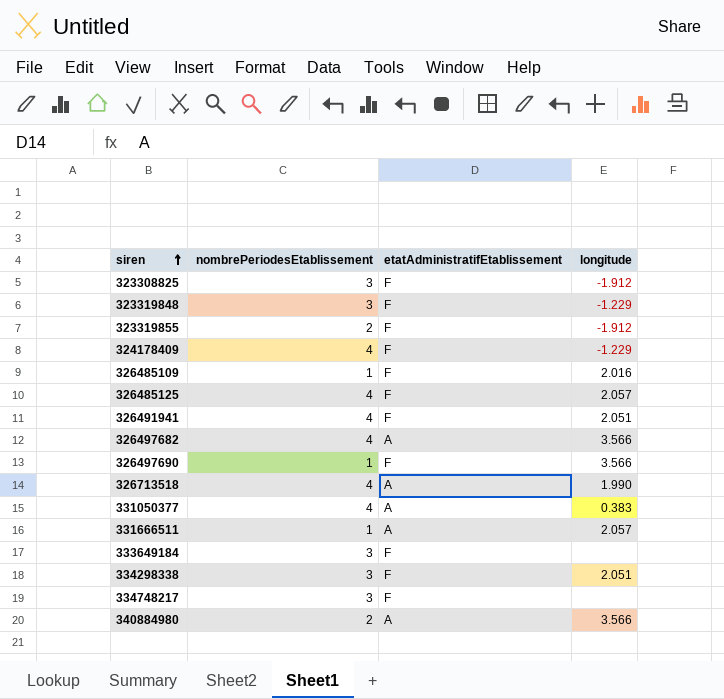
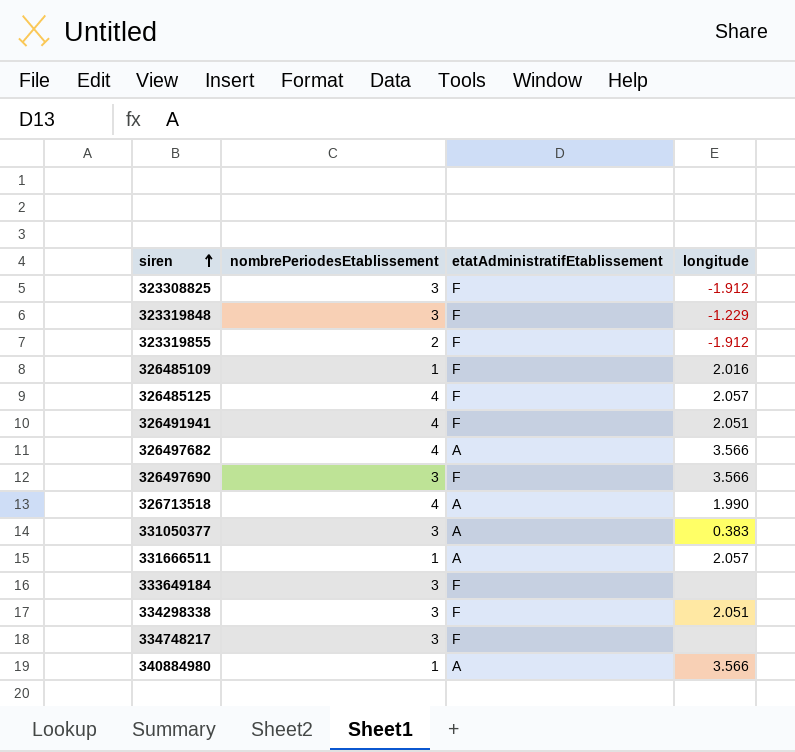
row 324178409: 4 | F | -1.229 -> none
326497690 | nombrePeriodesEtablissement: 1 -> 3
331050377 | nombrePeriodesEtablissement: 4 -> 3
340884980 | nombrePeriodesEtablissement: 2 -> 1

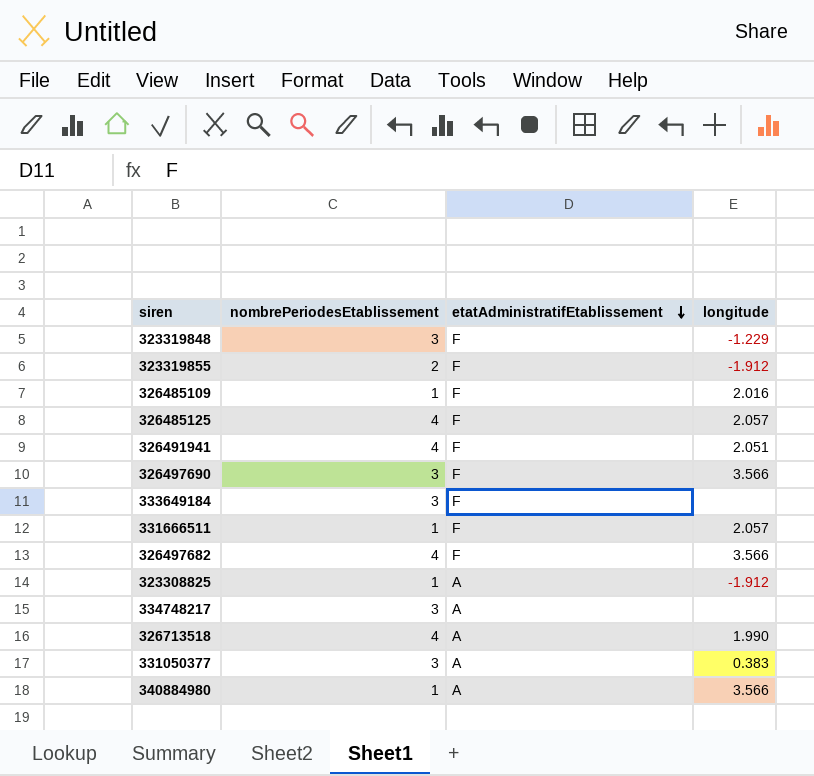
row order: siren ascending -> etatAdministratifEtablissement descending
row 334298338: 3 | F | 2.051 -> none
331666511 | etatAdministratifEtablissement: A -> F
326497682 | etatAdministratifEtablissement: A -> F
323308825 | nombrePeriodesEtablissement: 3 -> 1
323308825 | etatAdministratifEtablissement: F -> A
334748217 | etatAdministratifEtablissement: F -> A

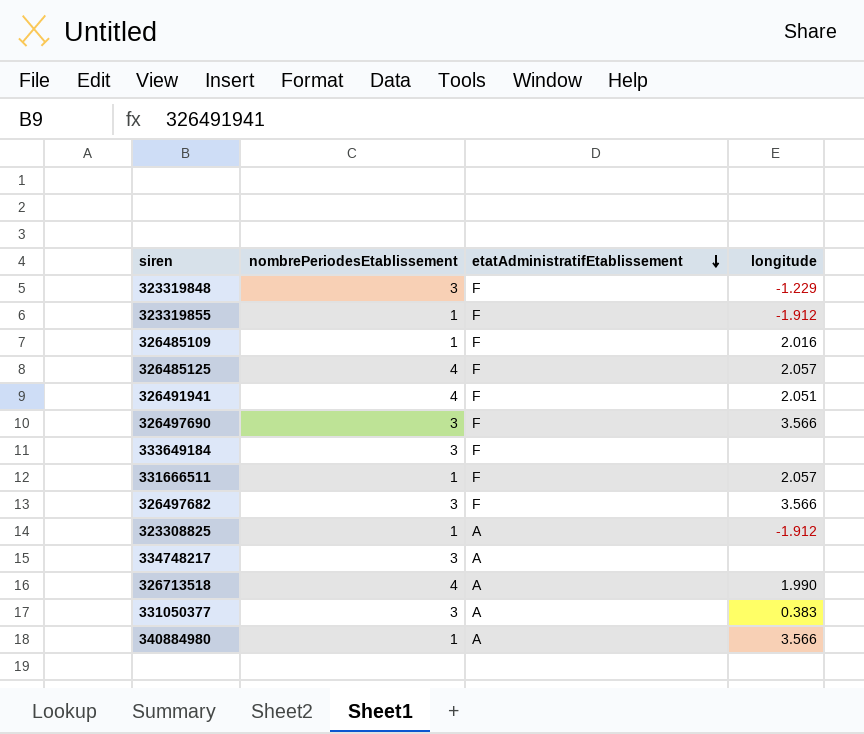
323319855 | nombrePeriodesEtablissement: 2 -> 1
326497682 | nombrePeriodesEtablissement: 4 -> 3

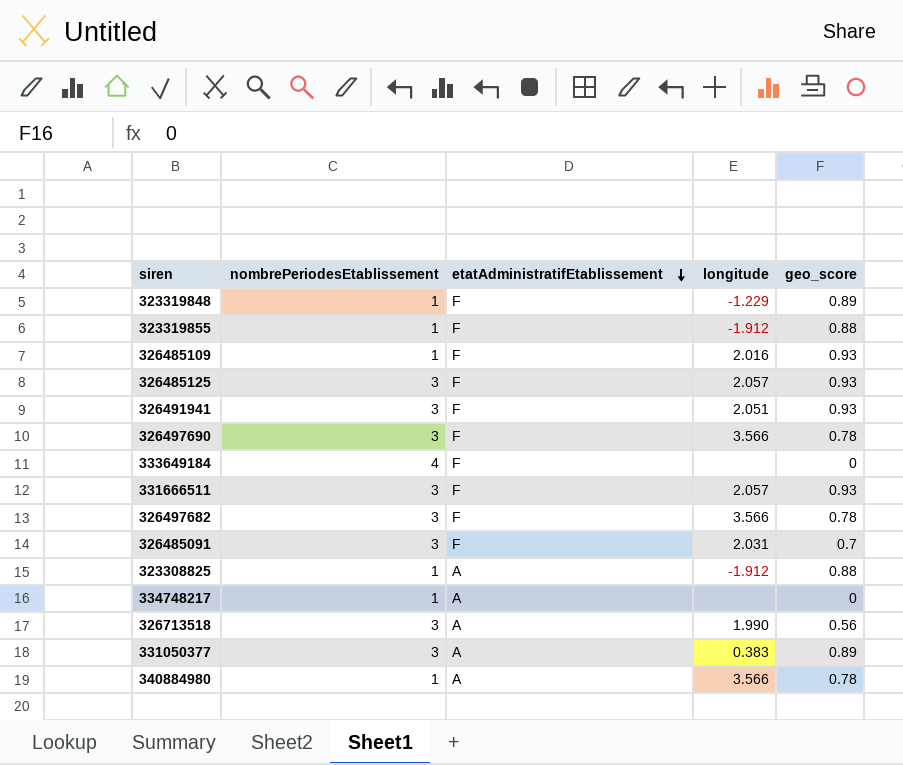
column geo_score | position: none -> 5
323319848 | nombrePeriodesEtablissement: 3 -> 1
326485125 | nombrePeriodesEtablissement: 4 -> 3
326491941 | nombrePeriodesEtablissement: 4 -> 3
333649184 | nombrePeriodesEtablissement: 3 -> 4
331666511 | nombrePeriodesEtablissement: 1 -> 3
row 326485091: none -> 3 | F | 2.031 | 0.7
334748217 | nombrePeriodesEtablissement: 3 -> 1
326713518 | nombrePeriodesEtablissement: 4 -> 3

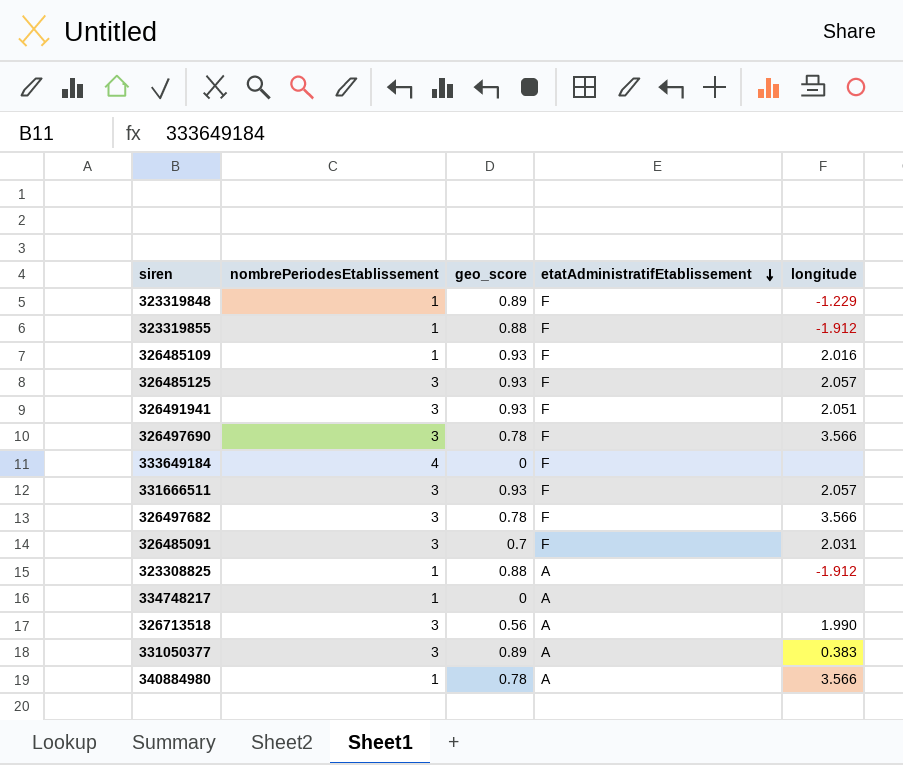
column geo_score | position: 5 -> 3

